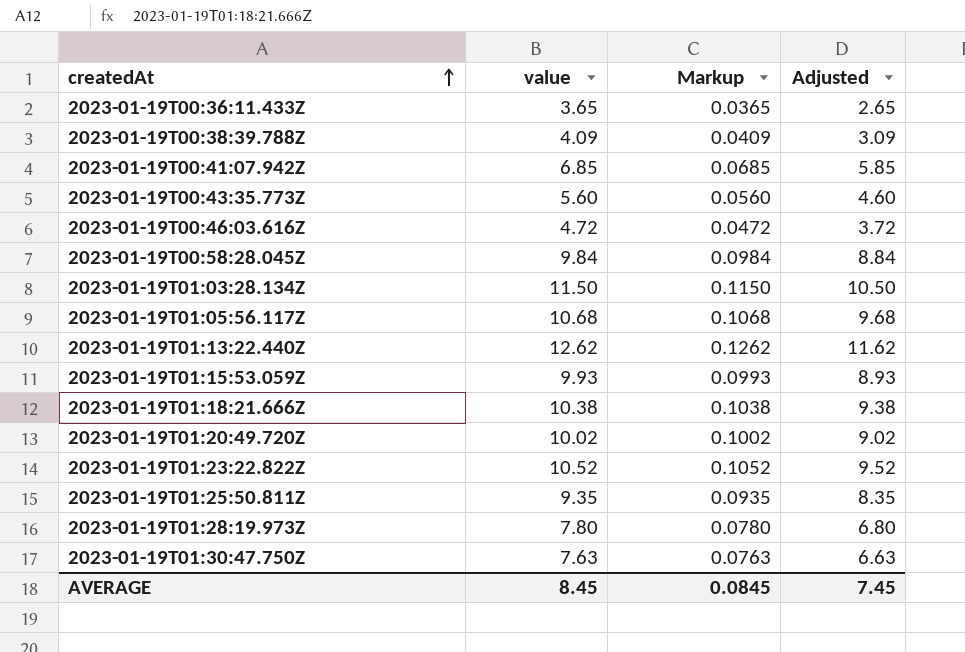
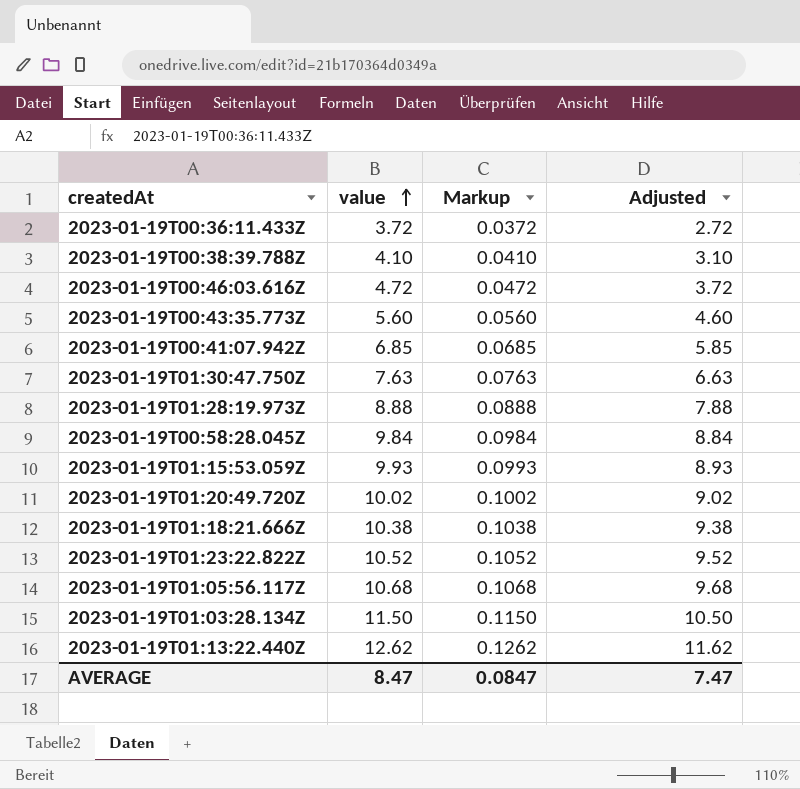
row order: createdAt ascending -> value ascending
row 2023-01-19T01:25:50.811Z: 9.35 | 0.0935 | 8.35 -> none
2023-01-19T00:36:11.433Z | value: 3.65 -> 3.72
2023-01-19T00:36:11.433Z | Markup: 0.0365 -> 0.0372
2023-01-19T00:36:11.433Z | Adjusted: 2.65 -> 2.72
2023-01-19T00:38:39.788Z | value: 4.09 -> 4.10
2023-01-19T00:38:39.788Z | Markup: 0.0409 -> 0.0410
2023-01-19T00:38:39.788Z | Adjusted: 3.09 -> 3.10
2023-01-19T01:28:19.973Z | value: 7.80 -> 8.88
2023-01-19T01:28:19.973Z | Markup: 0.0780 -> 0.0888
2023-01-19T01:28:19.973Z | Adjusted: 6.80 -> 7.88
AVERAGE | value: 8.45 -> 8.47
AVERAGE | Markup: 0.0845 -> 0.0847
AVERAGE | Adjusted: 7.45 -> 7.47

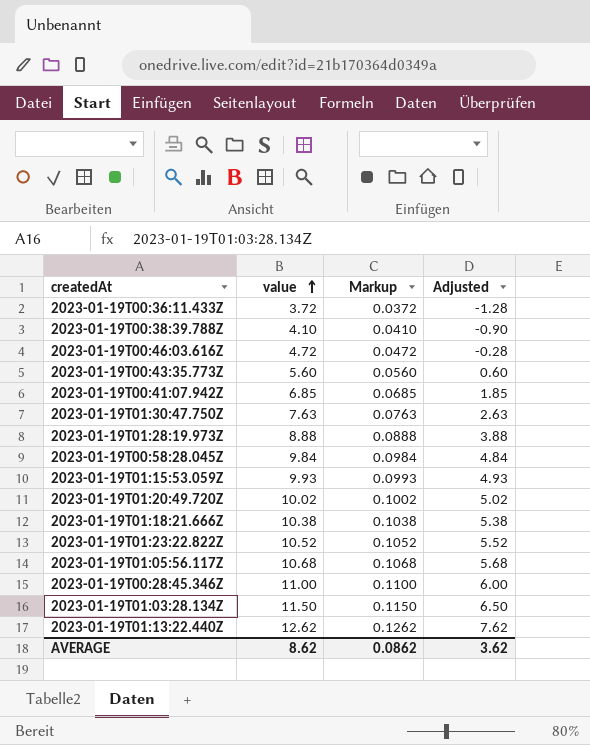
column Adjusted | formula: [value] - 1 -> [value] - 5
row 2023-01-19T00:28:45.346Z: none -> 11.00 | 0.1100 | 6.00
AVERAGE | value: 8.47 -> 8.62
AVERAGE | Markup: 0.0847 -> 0.0862
AVERAGE | Adjusted: 7.47 -> 3.62

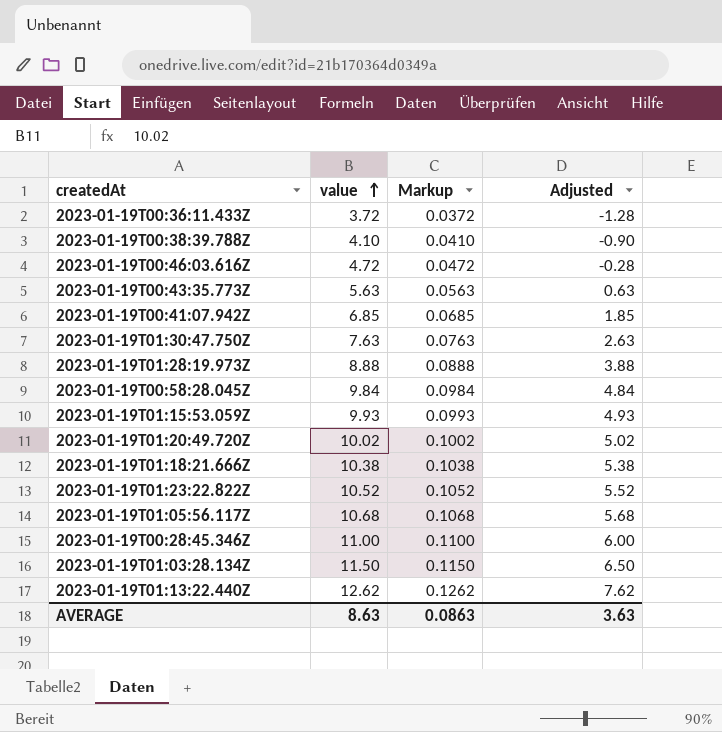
2023-01-19T00:43:35.773Z | value: 5.60 -> 5.63
2023-01-19T00:43:35.773Z | Markup: 0.0560 -> 0.0563
2023-01-19T00:43:35.773Z | Adjusted: 0.60 -> 0.63
AVERAGE | value: 8.62 -> 8.63
AVERAGE | Markup: 0.0862 -> 0.0863
AVERAGE | Adjusted: 3.62 -> 3.63

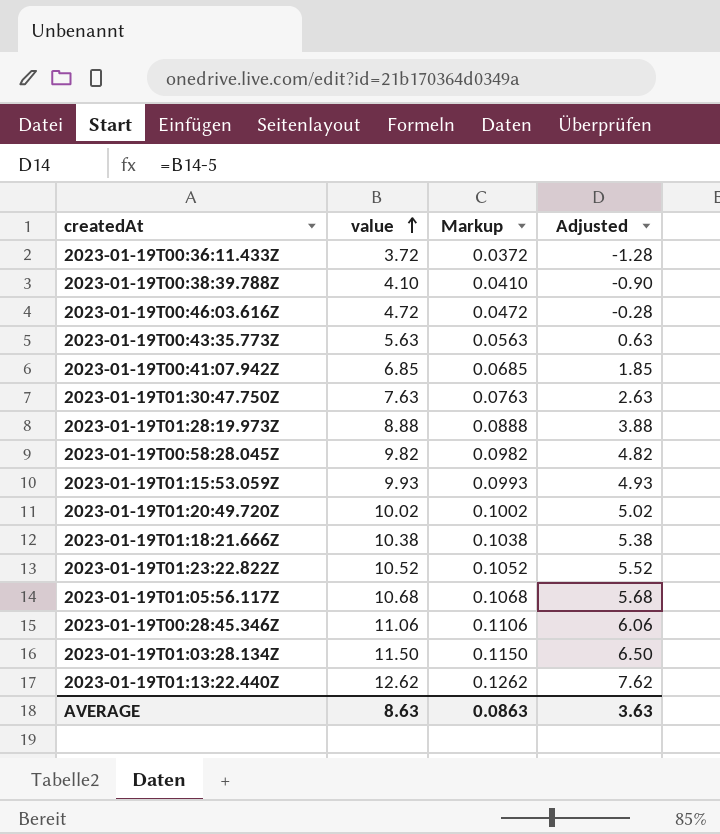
2023-01-19T00:58:28.045Z | value: 9.84 -> 9.82
2023-01-19T00:58:28.045Z | Markup: 0.0984 -> 0.0982
2023-01-19T00:58:28.045Z | Adjusted: 4.84 -> 4.82
2023-01-19T00:28:45.346Z | value: 11.00 -> 11.06
2023-01-19T00:28:45.346Z | Markup: 0.1100 -> 0.1106
2023-01-19T00:28:45.346Z | Adjusted: 6.00 -> 6.06

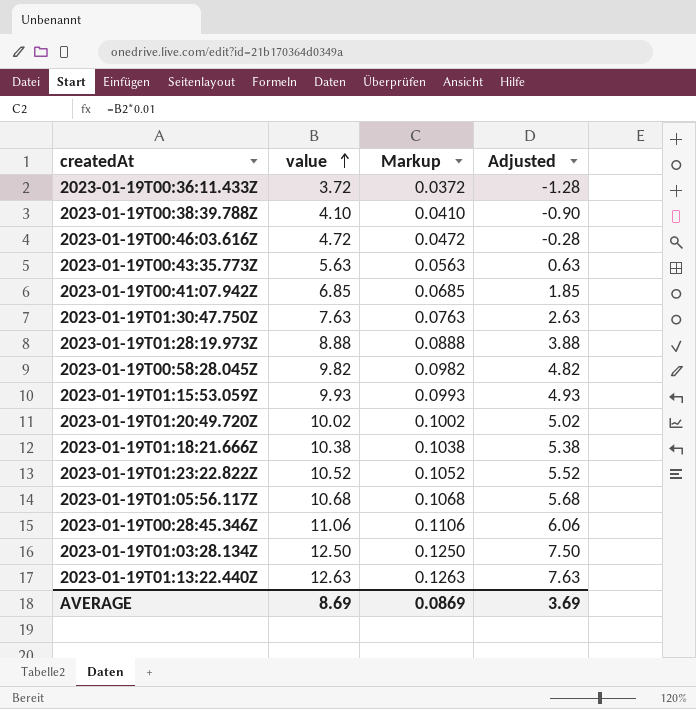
2023-01-19T01:03:28.134Z | value: 11.50 -> 12.50
2023-01-19T01:03:28.134Z | Markup: 0.1150 -> 0.1250
2023-01-19T01:03:28.134Z | Adjusted: 6.50 -> 7.50
2023-01-19T01:13:22.440Z | value: 12.62 -> 12.63
2023-01-19T01:13:22.440Z | Markup: 0.1262 -> 0.1263
2023-01-19T01:13:22.440Z | Adjusted: 7.62 -> 7.63
AVERAGE | value: 8.63 -> 8.69
AVERAGE | Markup: 0.0863 -> 0.0869
AVERAGE | Adjusted: 3.63 -> 3.69

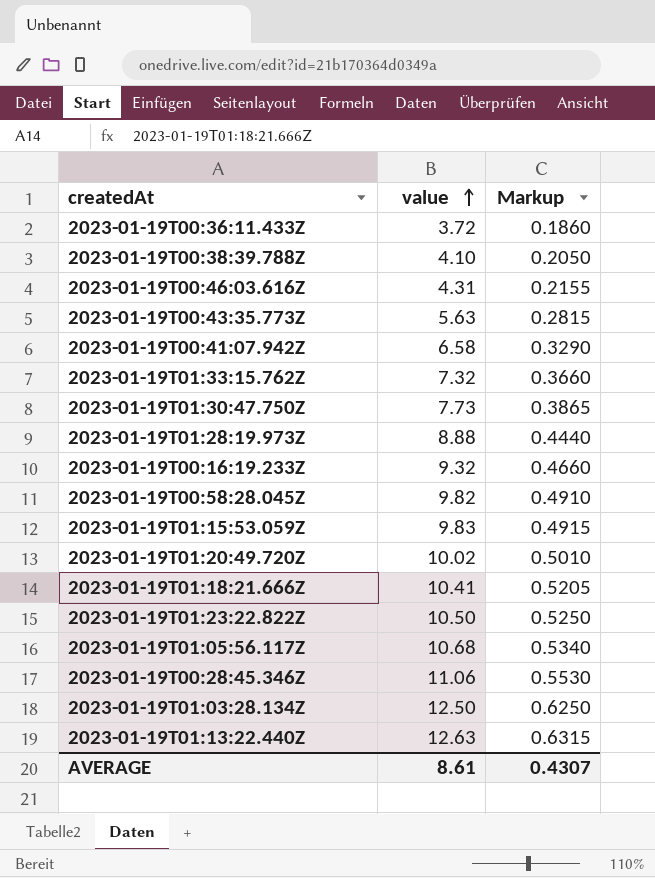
column Adjusted | formula: [value] - 5 -> none
column Markup | formula: [value] * 0.01 -> [value] * 0.05
2023-01-19T00:46:03.616Z | value: 4.72 -> 4.31
2023-01-19T00:41:07.942Z | value: 6.85 -> 6.58
row 2023-01-19T01:33:15.762Z: none -> 7.32 | 0.3660
2023-01-19T01:30:47.750Z | value: 7.63 -> 7.73
row 2023-01-19T00:16:19.233Z: none -> 9.32 | 0.4660
2023-01-19T01:15:53.059Z | value: 9.93 -> 9.83
2023-01-19T01:18:21.666Z | value: 10.38 -> 10.41
2023-01-19T01:23:22.822Z | value: 10.52 -> 10.50
AVERAGE | value: 8.69 -> 8.61
AVERAGE | Markup: 0.0869 -> 0.4307

